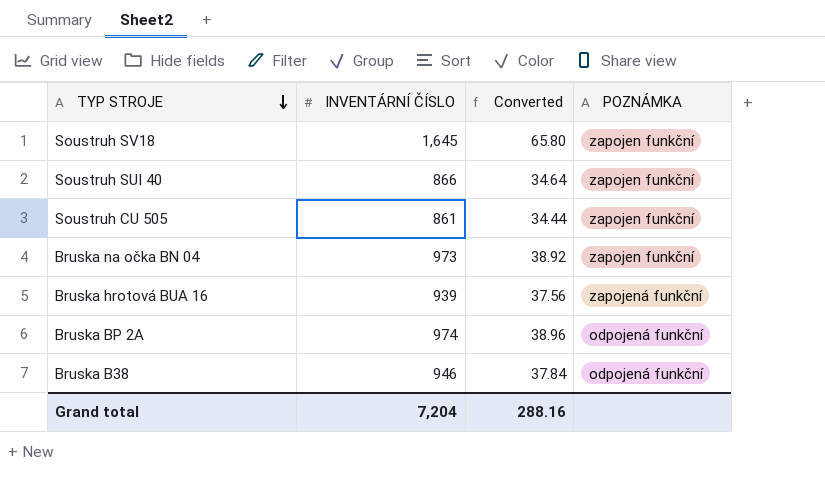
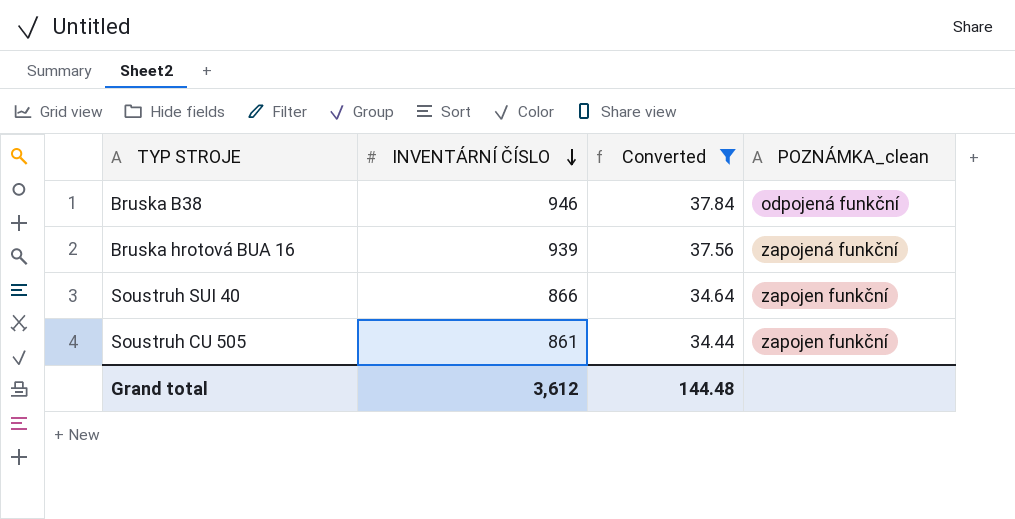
filter: none -> Converted <= 37.84
row order: TYP STROJE descending -> INVENTÁRNÍ ČÍSLO descending
column name: POZNÁMKA -> POZNÁMKA_clean
Grand total | INVENTÁRNÍ ČÍSLO: 7,204 -> 3,612
Grand total | Converted: 288.16 -> 144.48

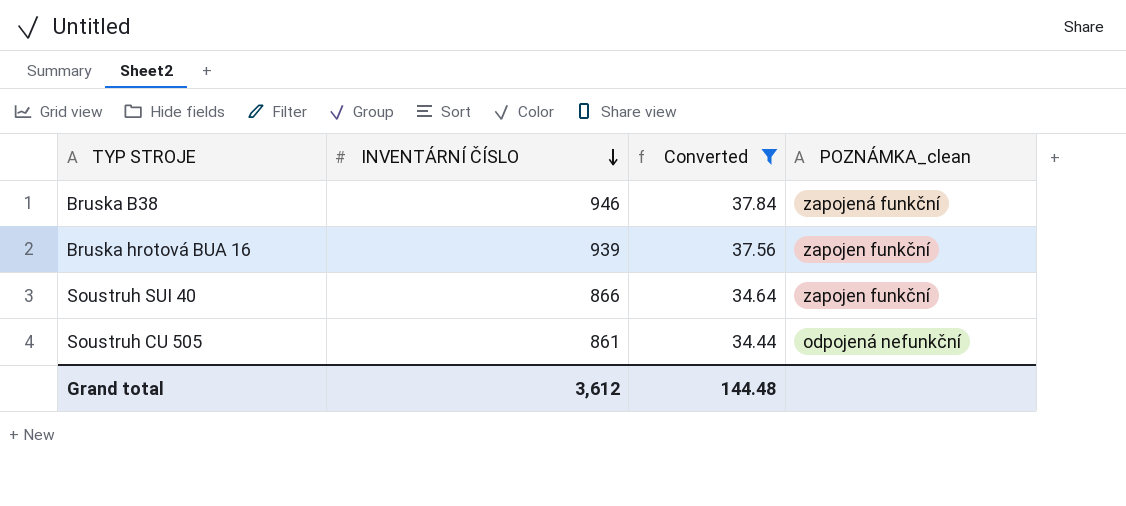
Bruska B38 | POZNÁMKA_clean: odpojená funkční -> zapojená funkční
Bruska hrotová BUA 16 | POZNÁMKA_clean: zapojená funkční -> zapojen funkční
Soustruh CU 505 | POZNÁMKA_clean: zapojen funkční -> odpojená nefunkční

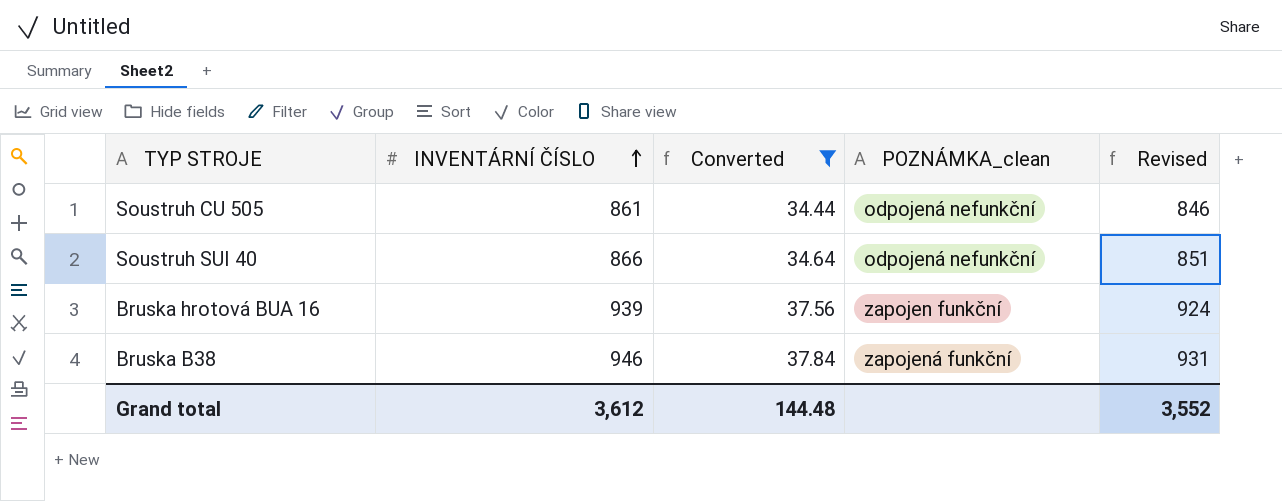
row order: INVENTÁRNÍ ČÍSLO descending -> INVENTÁRNÍ ČÍSLO ascending
column Revised | formula: none -> [INVENTÁRNÍ ČÍSLO] - 15
Soustruh SUI 40 | POZNÁMKA_clean: zapojen funkční -> odpojená nefunkční

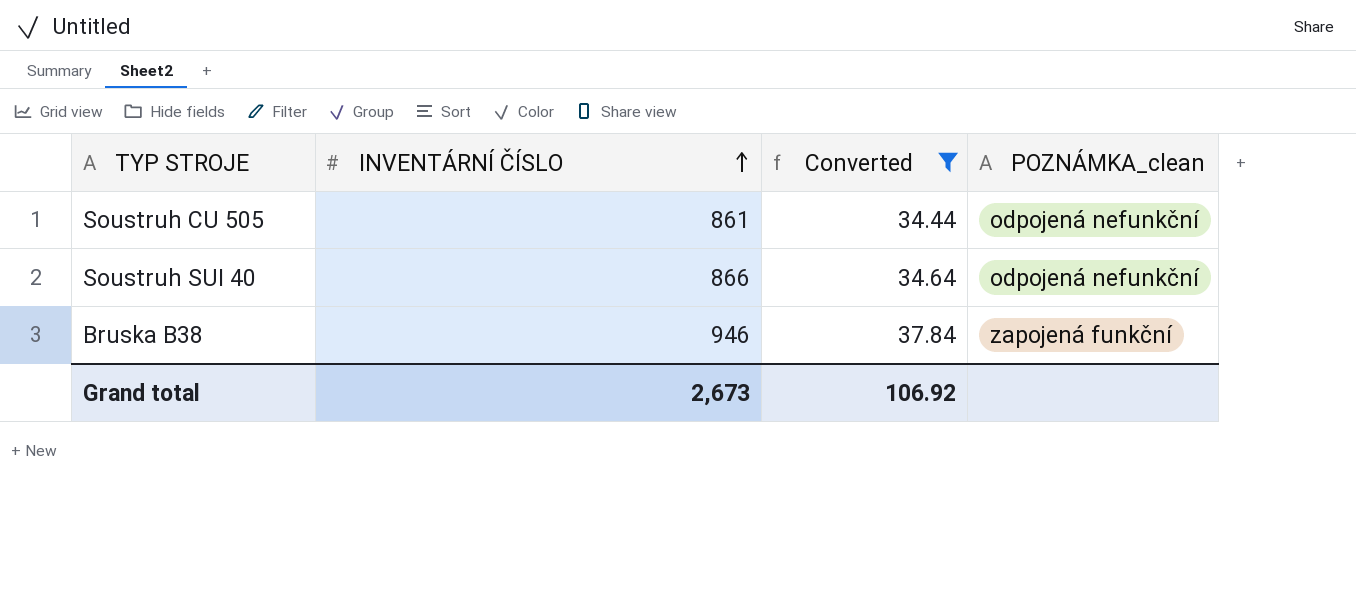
column Revised | formula: [INVENTÁRNÍ ČÍSLO] - 15 -> none
row Bruska hrotová BUA 16: 939 | 37.56 | zapojen funkční | 924 -> none
Grand total | INVENTÁRNÍ ČÍSLO: 3,612 -> 2,673
Grand total | Converted: 144.48 -> 106.92

